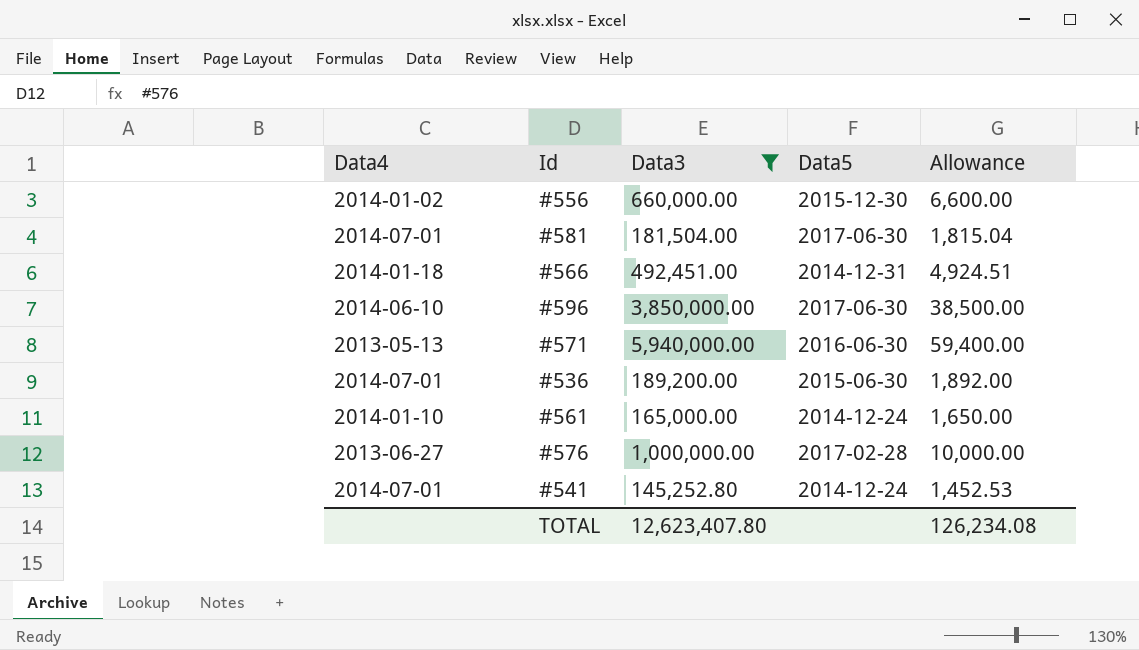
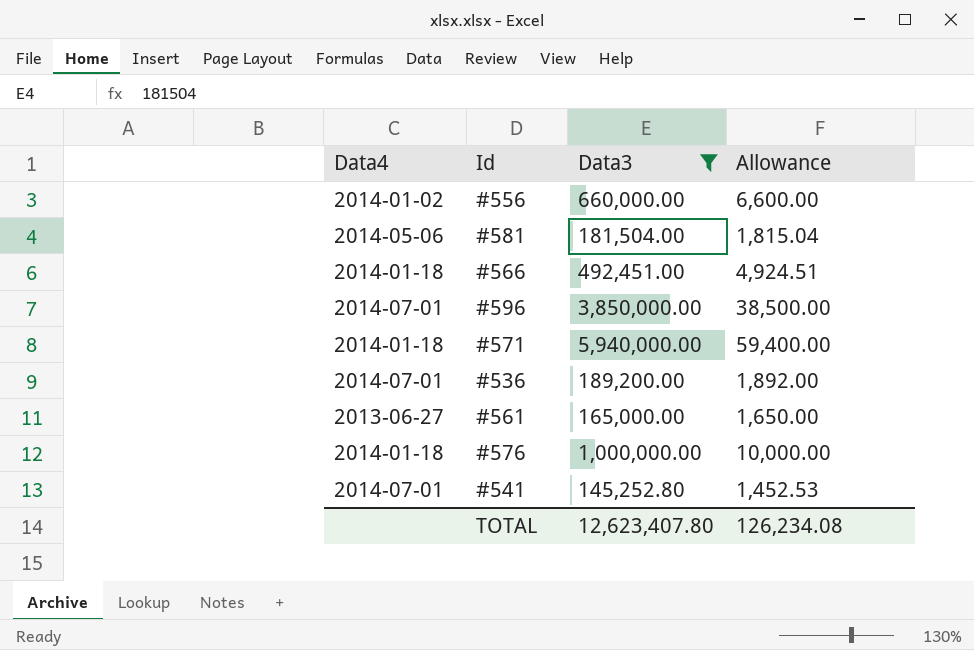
column Data5 | position: 4 -> none
#581 | Data4: 2014-07-01 -> 2014-05-06
#596 | Data4: 2014-06-10 -> 2014-07-01
#571 | Data4: 2013-05-13 -> 2014-01-18
#561 | Data4: 2014-01-10 -> 2013-06-27
#576 | Data4: 2013-06-27 -> 2014-01-18

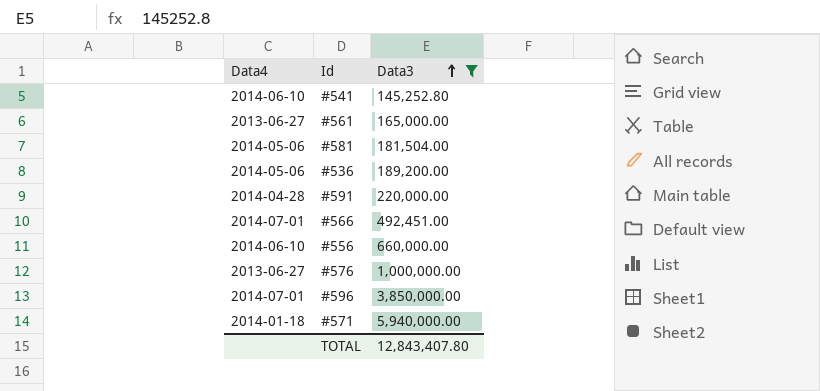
row order: none -> Data3 ascending
column Allowance | formula: [Data3] * 0.01 -> none
#541 | Data4: 2014-07-01 -> 2014-06-10
#536 | Data4: 2014-07-01 -> 2014-05-06
row #591: none -> 2014-04-28 | 220,000.00
#566 | Data4: 2014-01-18 -> 2014-07-01
#556 | Data4: 2014-01-02 -> 2014-06-10
#576 | Data4: 2014-01-18 -> 2013-06-27
TOTAL | Data3: 12,623,407.80 -> 12,843,407.80

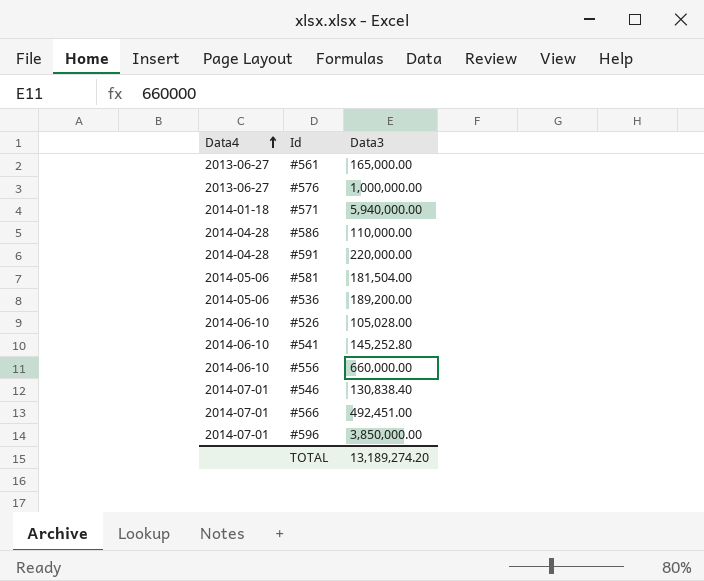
filter: Data3 >= 145,252.80 -> none
row order: Data3 ascending -> Data4 ascending
TOTAL | Data3: 12,843,407.80 -> 13,189,274.20

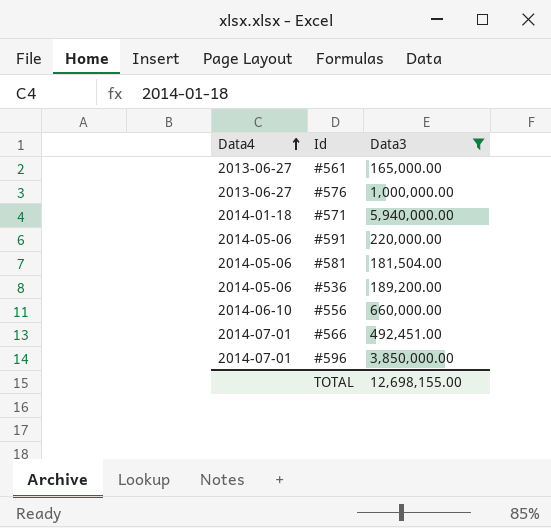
filter: none -> Data3 >= 165,000.00
#591 | Data4: 2014-04-28 -> 2014-05-06
TOTAL | Data3: 13,189,274.20 -> 12,698,155.00

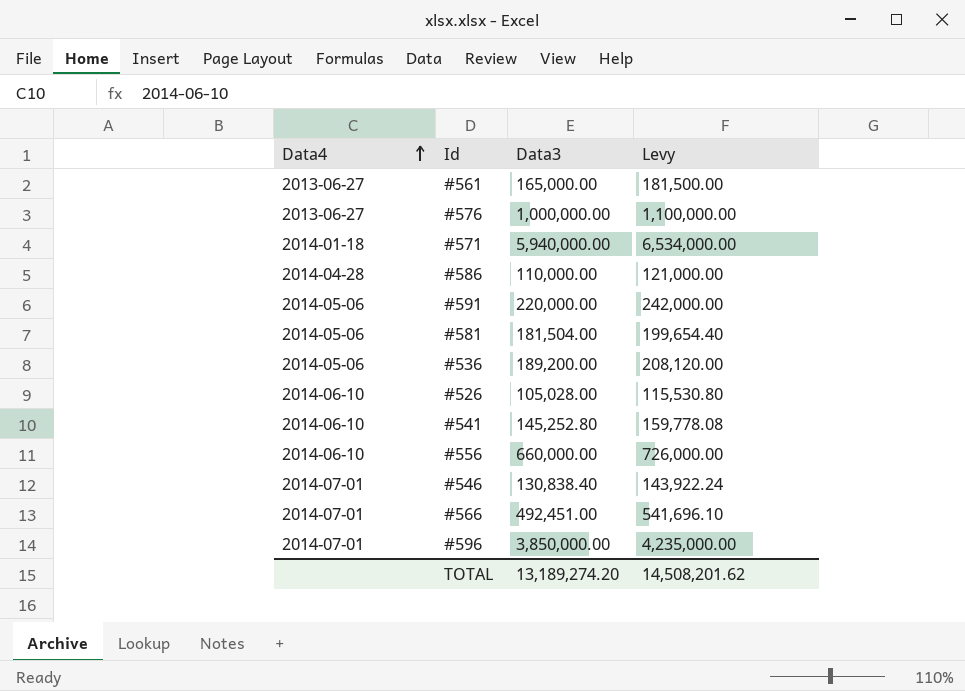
filter: Data3 >= 165,000.00 -> none
column Levy | formula: none -> [Data3] * 1.1
TOTAL | Data3: 12,698,155.00 -> 13,189,274.20

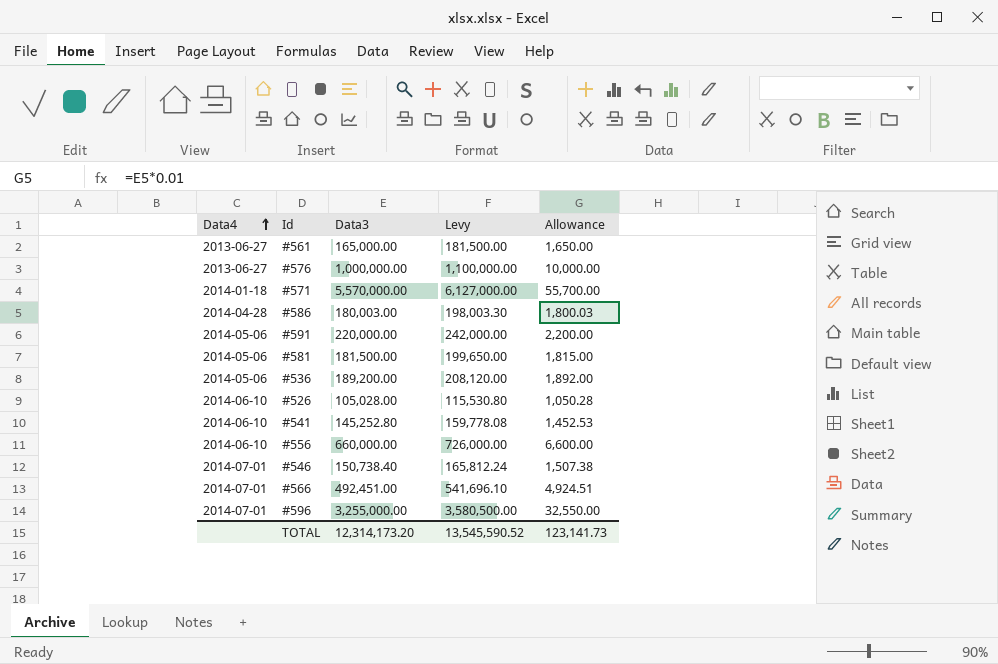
column Allowance | formula: none -> [Data3] * 0.01
#571 | Data3: 5,940,000.00 -> 5,570,000.00
#571 | Levy: 6,534,000.00 -> 6,127,000.00
#586 | Data3: 110,000.00 -> 180,003.00
#586 | Levy: 121,000.00 -> 198,003.30
#581 | Data3: 181,504.00 -> 181,500.00
#581 | Levy: 199,654.40 -> 199,650.00
#546 | Data3: 130,838.40 -> 150,738.40
#546 | Levy: 143,922.24 -> 165,812.24
#596 | Data3: 3,850,000.00 -> 3,255,000.00
#596 | Levy: 4,235,000.00 -> 3,580,500.00
TOTAL | Data3: 13,189,274.20 -> 12,314,173.20
TOTAL | Levy: 14,508,201.62 -> 13,545,590.52

